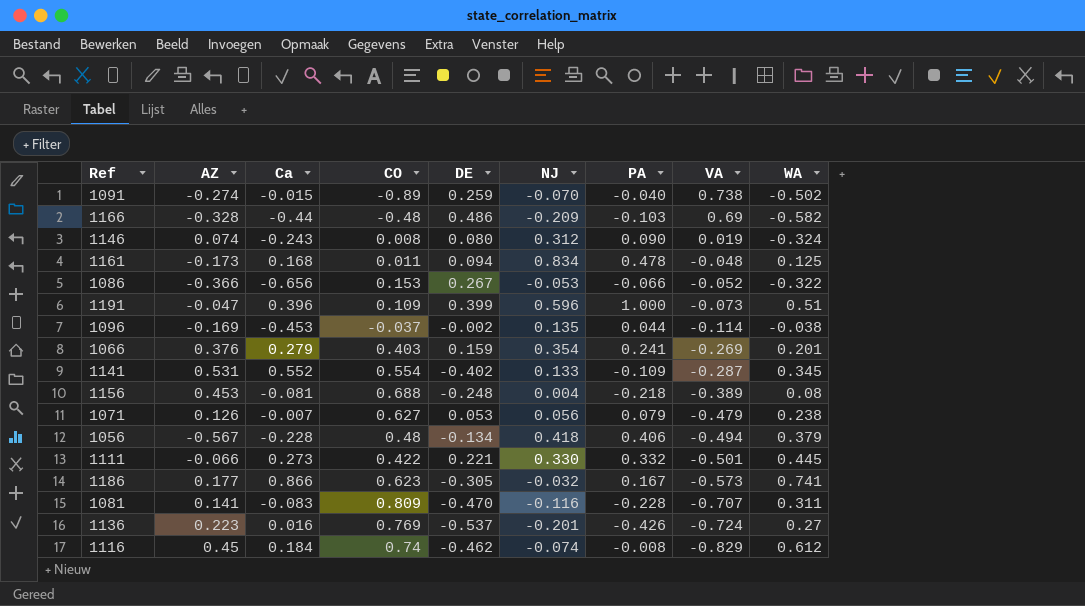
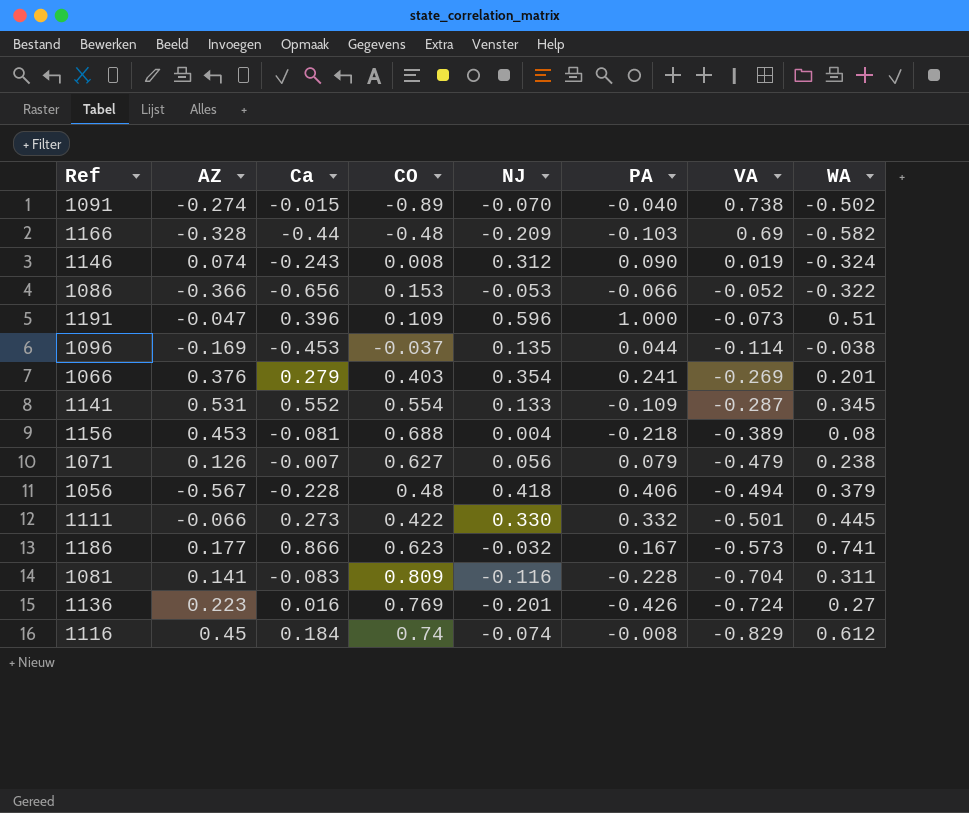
column DE | position: 5 -> none
row 1161: -0.173 | 0.168 | 0.011 | 0.094 | 0.834 | 0.478 | -0.048 | 0.125 -> none
1081 | VA: -0.707 -> -0.704

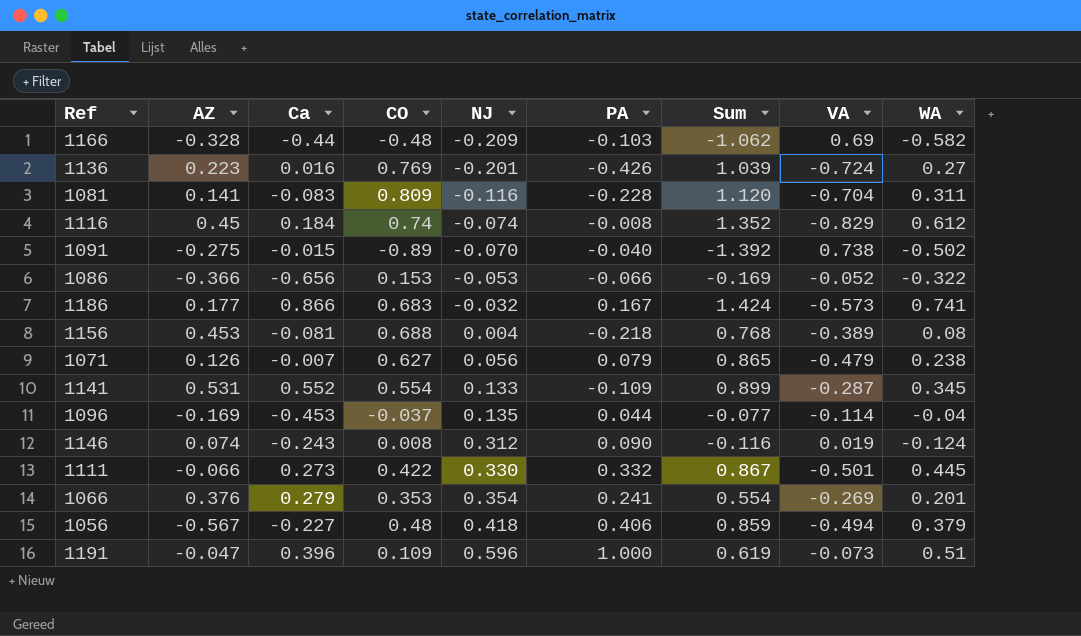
row order: VA descending -> NJ ascending
column Sum | formula: none -> [CO] + [WA]
1091 | AZ: -0.274 -> -0.275
1186 | CO: 0.623 -> 0.683
1096 | WA: -0.038 -> -0.04
1146 | WA: -0.324 -> -0.124
1066 | CO: 0.403 -> 0.353
1056 | Ca: -0.228 -> -0.227

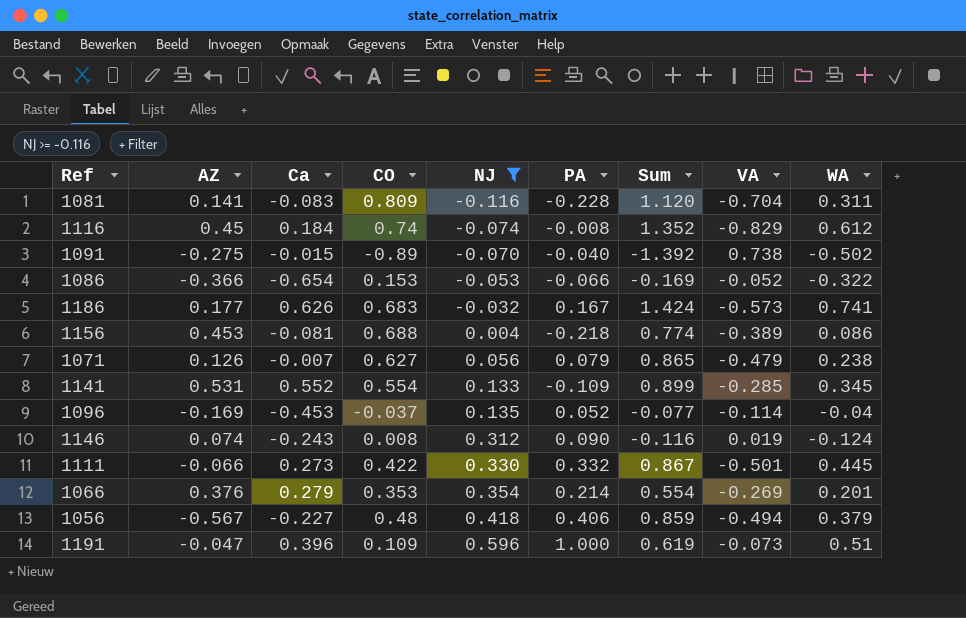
filter: none -> NJ >= -0.116
1086 | Ca: -0.656 -> -0.654
1186 | Ca: 0.866 -> 0.626
1156 | Sum: 0.768 -> 0.774
1156 | WA: 0.08 -> 0.086
1141 | VA: -0.287 -> -0.285
1096 | PA: 0.044 -> 0.052
1066 | PA: 0.241 -> 0.214

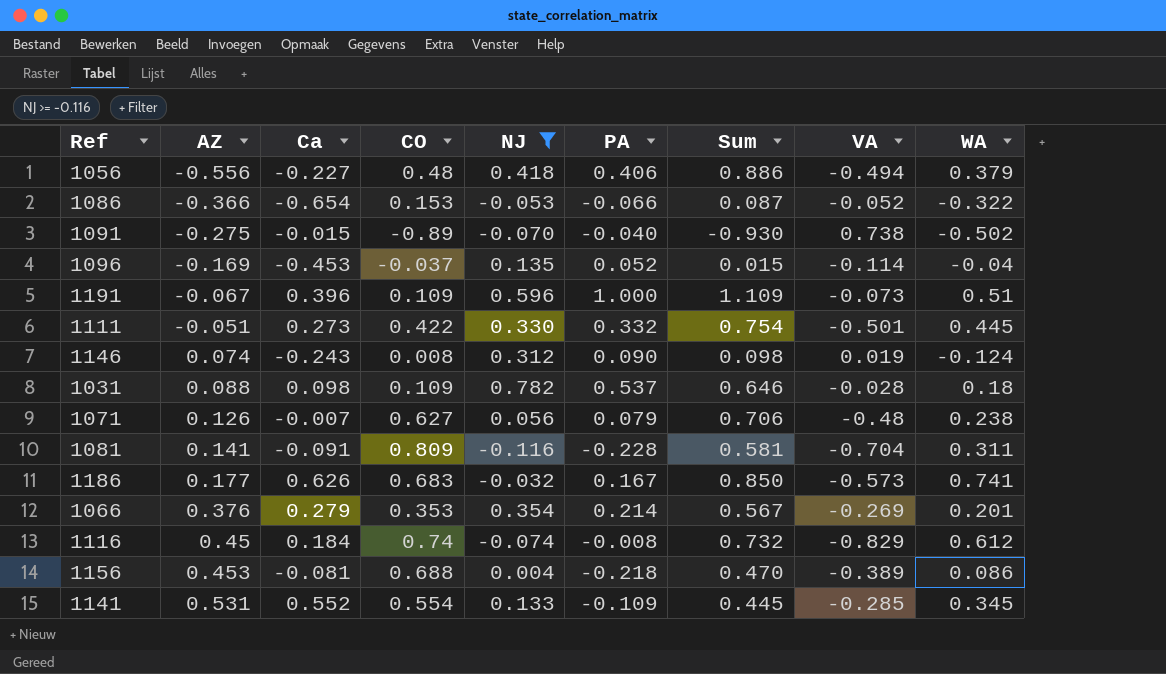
row order: NJ ascending -> AZ ascending
column Sum | formula: [CO] + [WA] -> [CO] + [PA]
1056 | AZ: -0.567 -> -0.556
1191 | AZ: -0.047 -> -0.067
1111 | AZ: -0.066 -> -0.051
row 1031: none -> 0.088 | 0.098 | 0.109 | 0.782 | 0.537 | 0.646 | -0.028 | 0.18
1071 | VA: -0.479 -> -0.48
1081 | Ca: -0.083 -> -0.091

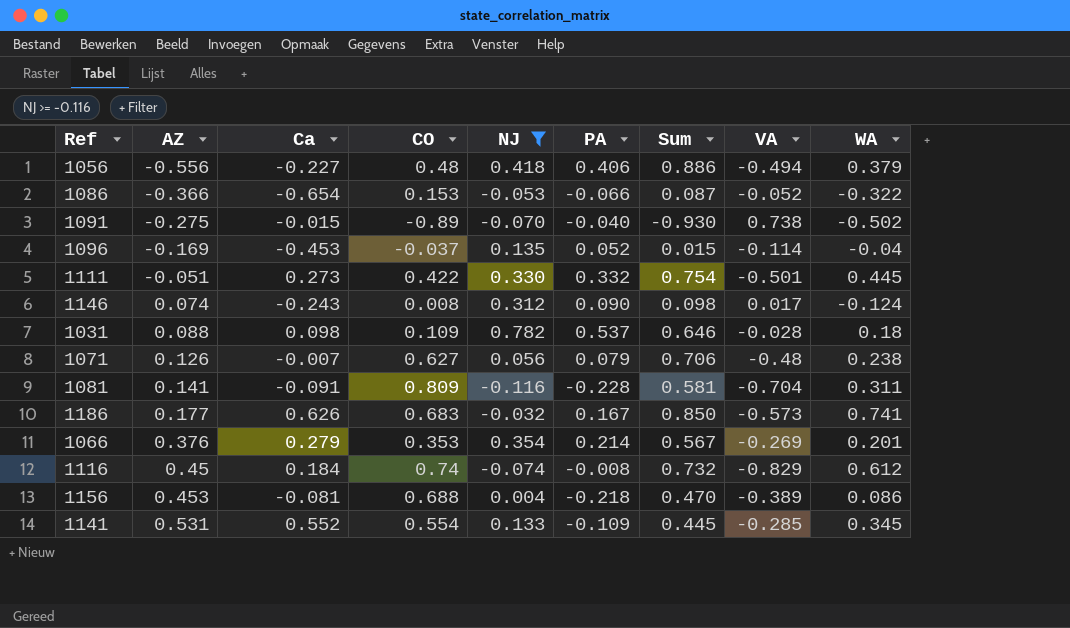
row 1191: -0.067 | 0.396 | 0.109 | 0.596 | 1.000 | 1.109 | -0.073 | 0.51 -> none
1146 | VA: 0.019 -> 0.017

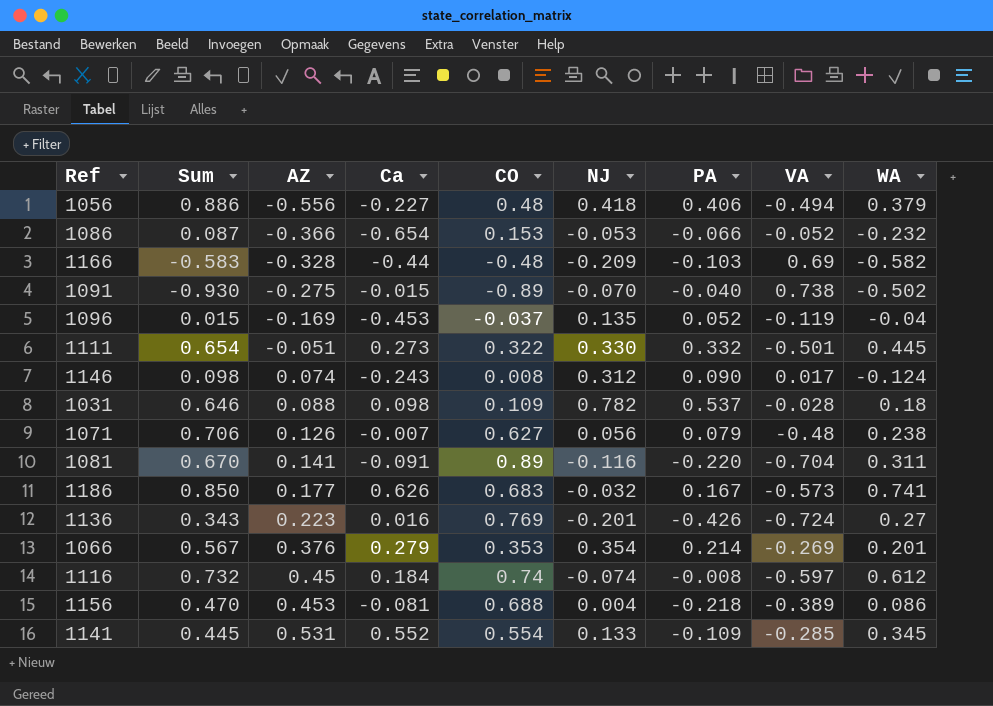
filter: NJ >= -0.116 -> none
column Sum | position: 7 -> 2
1086 | WA: -0.322 -> -0.232
1096 | VA: -0.114 -> -0.119
1111 | Sum: 0.754 -> 0.654
1111 | CO: 0.422 -> 0.322
1081 | Sum: 0.581 -> 0.670
1081 | CO: 0.809 -> 0.89
1081 | PA: -0.228 -> -0.220
1116 | VA: -0.829 -> -0.597

